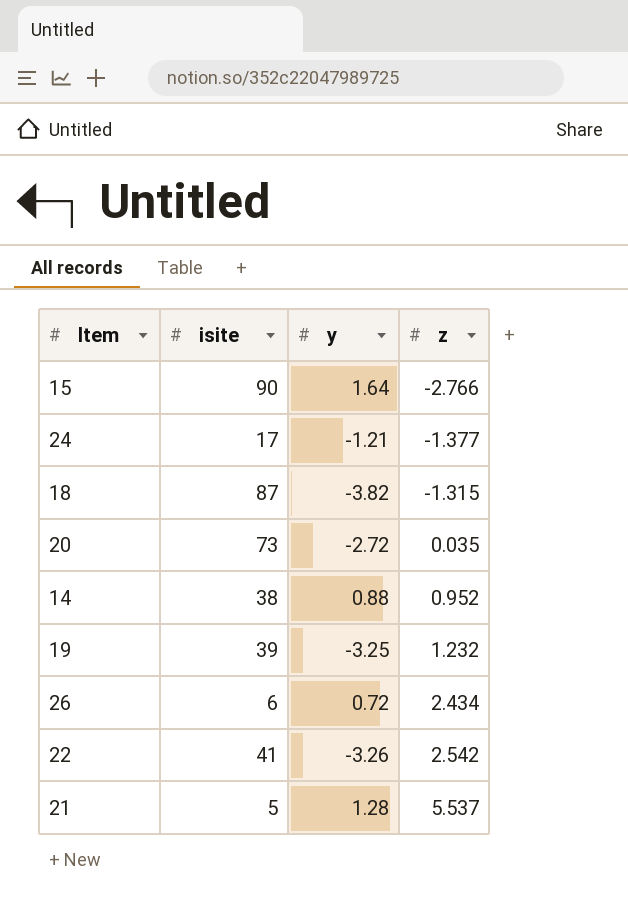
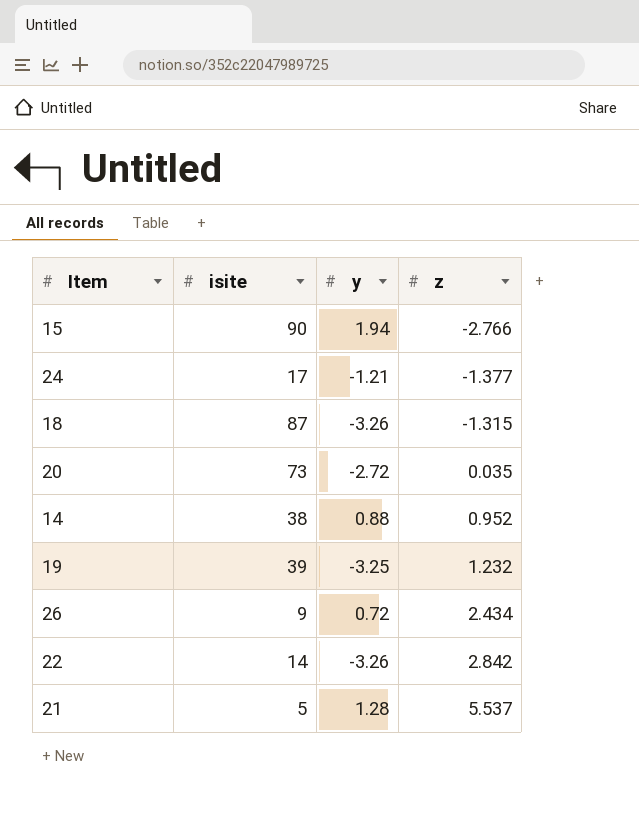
15 | y: 1.64 -> 1.94
18 | y: -3.82 -> -3.26
26 | isite: 6 -> 9
22 | isite: 41 -> 14
22 | z: 2.542 -> 2.842

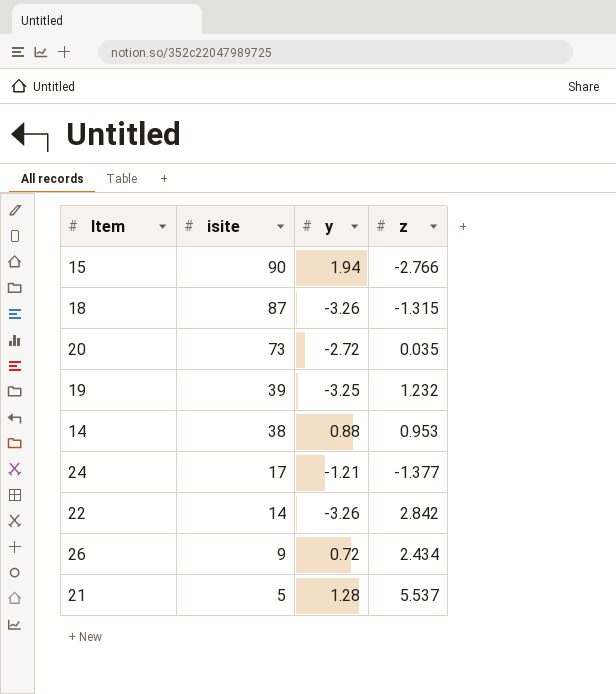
row order: z ascending -> isite descending
14 | z: 0.952 -> 0.953

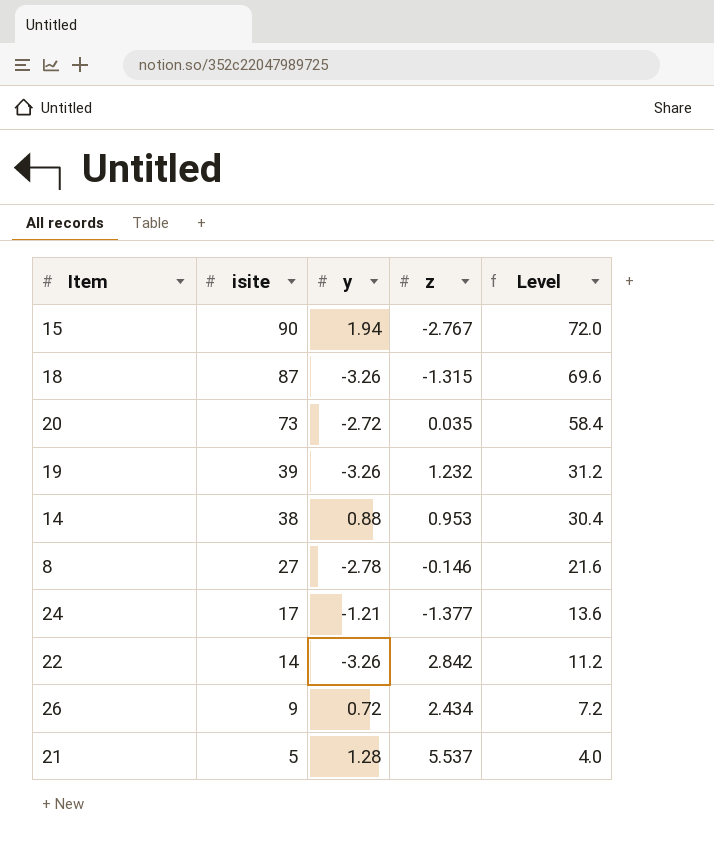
column Level | formula: none -> [isite] * 0.8
15 | z: -2.766 -> -2.767
19 | y: -3.25 -> -3.26
row 8: none -> 27 | -2.78 | -0.146 | 21.6

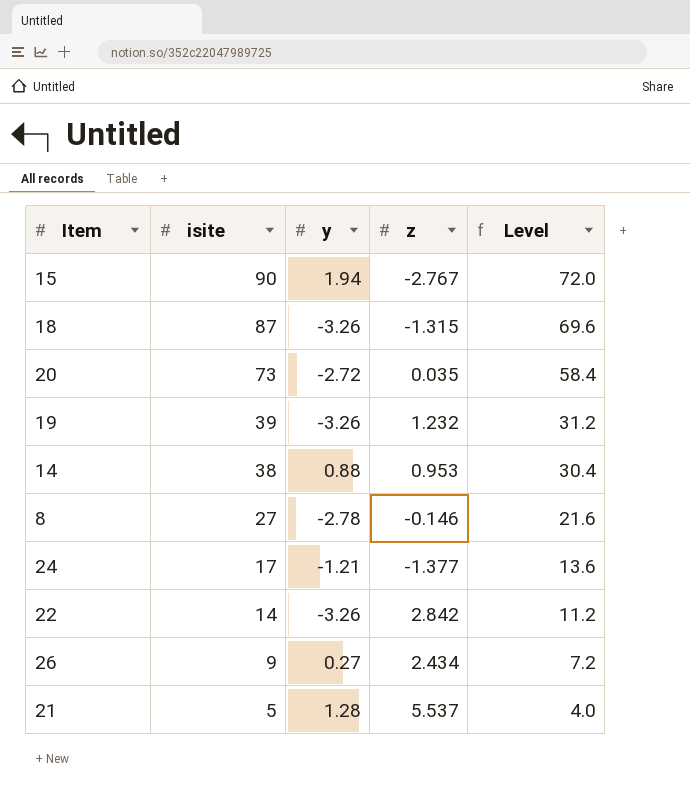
26 | y: 0.72 -> 0.27

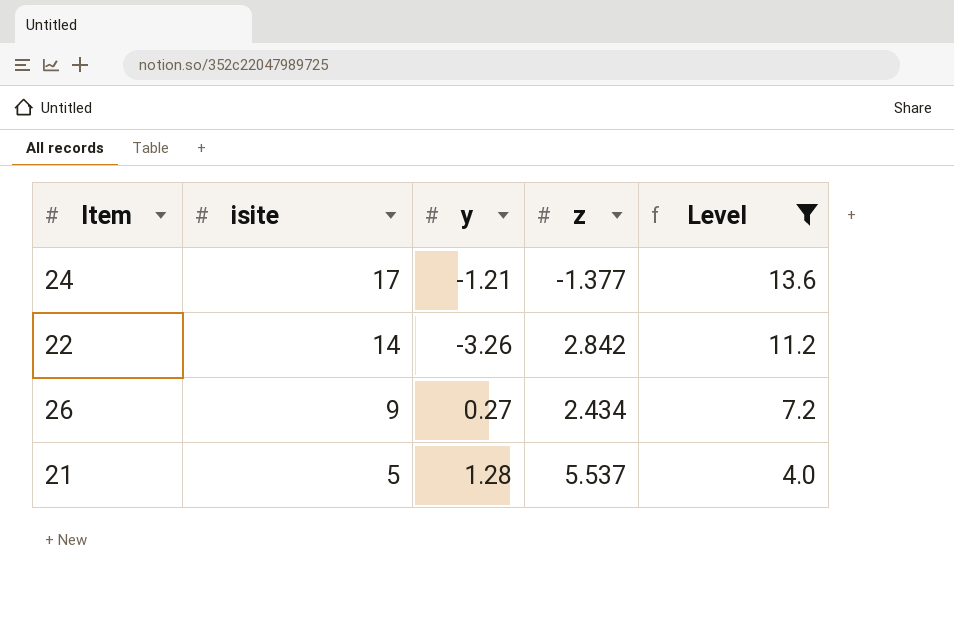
filter: none -> Level <= 13.6

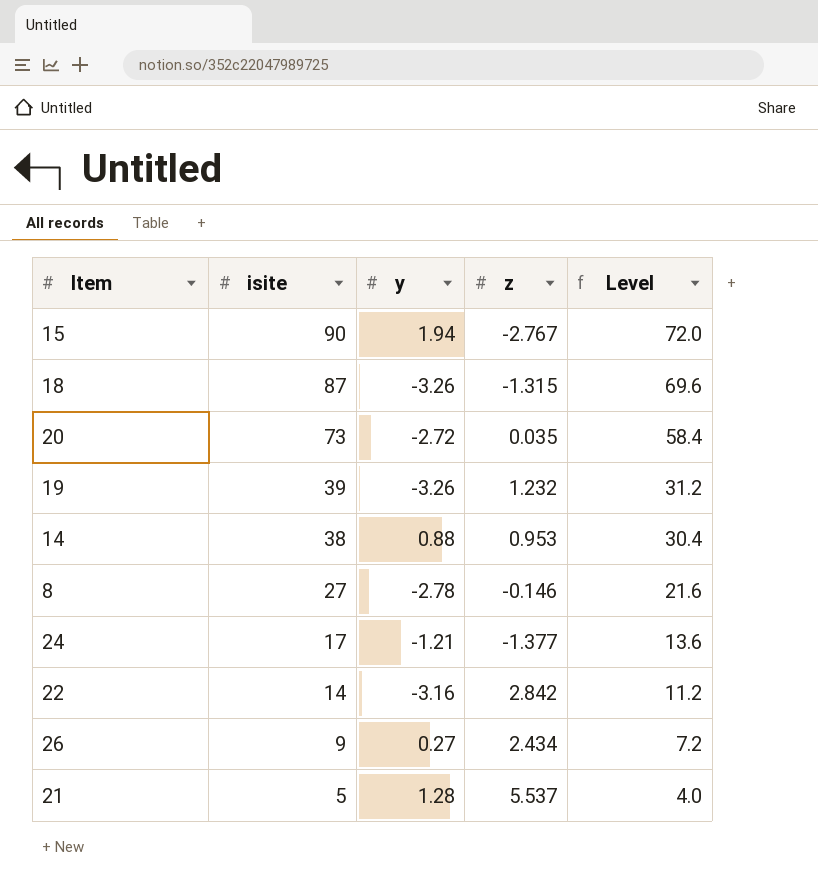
filter: Level <= 13.6 -> none
22 | y: -3.26 -> -3.16

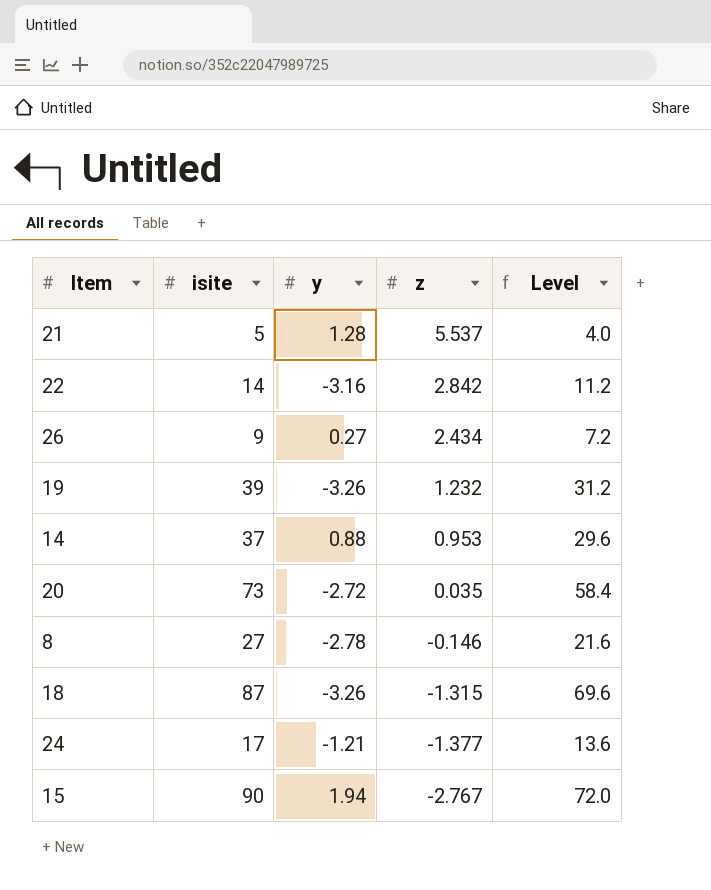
row order: isite descending -> z descending
14 | isite: 38 -> 37
14 | Level: 30.4 -> 29.6

